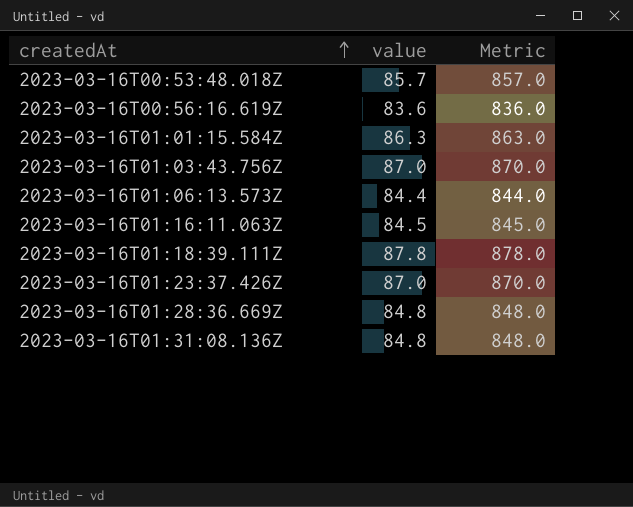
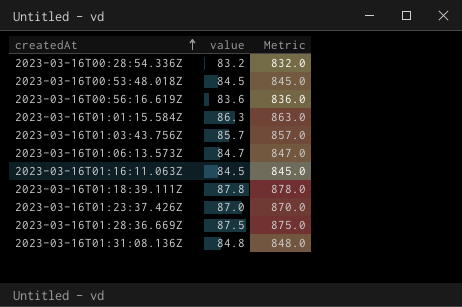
row 2023-03-16T00:28:54.336Z: none -> 83.2 | 832.0
2023-03-16T00:53:48.018Z | value: 85.7 -> 84.5
2023-03-16T00:53:48.018Z | Metric: 857.0 -> 845.0
2023-03-16T01:03:43.756Z | value: 87.0 -> 85.7
2023-03-16T01:03:43.756Z | Metric: 870.0 -> 857.0
2023-03-16T01:06:13.573Z | value: 84.4 -> 84.7
2023-03-16T01:06:13.573Z | Metric: 844.0 -> 847.0
2023-03-16T01:28:36.669Z | value: 84.8 -> 87.5
2023-03-16T01:28:36.669Z | Metric: 848.0 -> 875.0

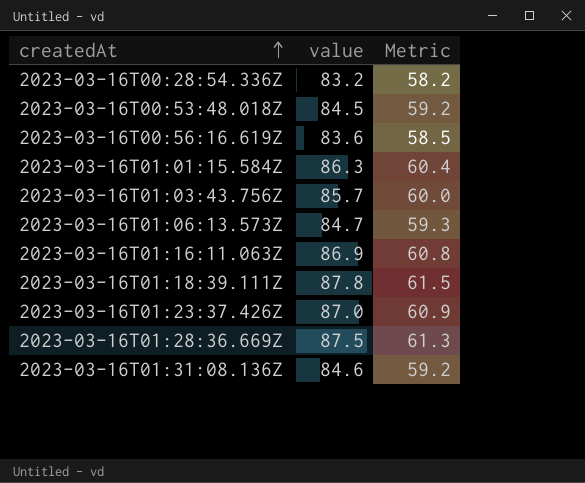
column Metric | formula: [value] * 10 -> [value] * 0.7
2023-03-16T01:16:11.063Z | value: 84.5 -> 86.9
2023-03-16T01:31:08.136Z | value: 84.8 -> 84.6

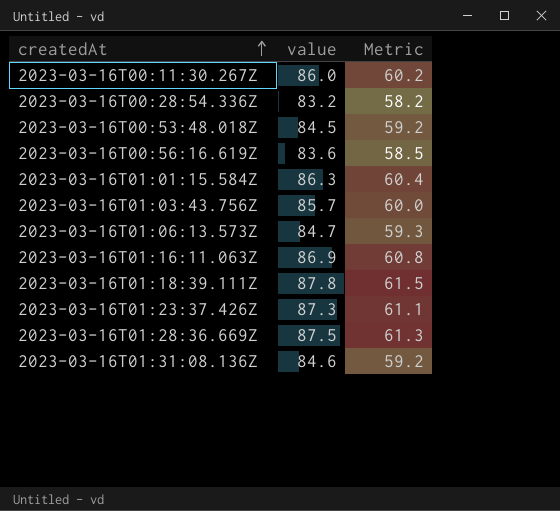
row 2023-03-16T00:11:30.267Z: none -> 86.0 | 60.2
2023-03-16T01:23:37.426Z | value: 87.0 -> 87.3
2023-03-16T01:23:37.426Z | Metric: 60.9 -> 61.1

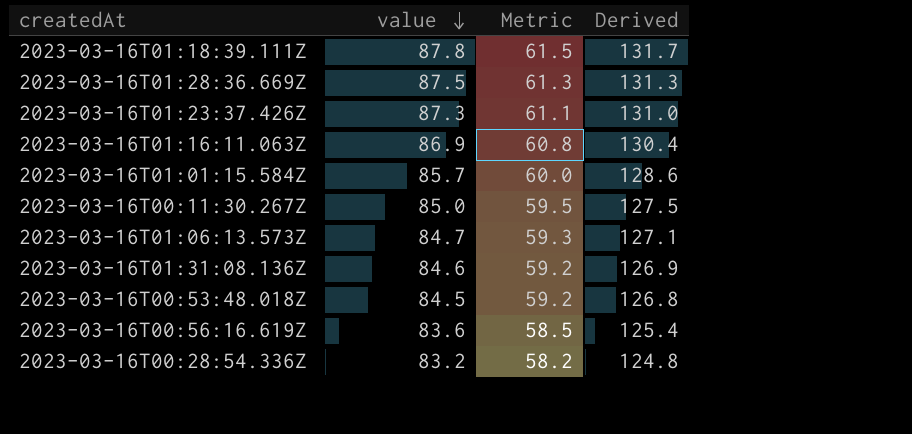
row order: createdAt ascending -> value descending
column Derived | formula: none -> [value] * 1.5
row 2023-03-16T01:03:43.756Z: 85.7 | 60.0 -> none
2023-03-16T01:01:15.584Z | value: 86.3 -> 85.7
2023-03-16T01:01:15.584Z | Metric: 60.4 -> 60.0
2023-03-16T00:11:30.267Z | value: 86.0 -> 85.0
2023-03-16T00:11:30.267Z | Metric: 60.2 -> 59.5

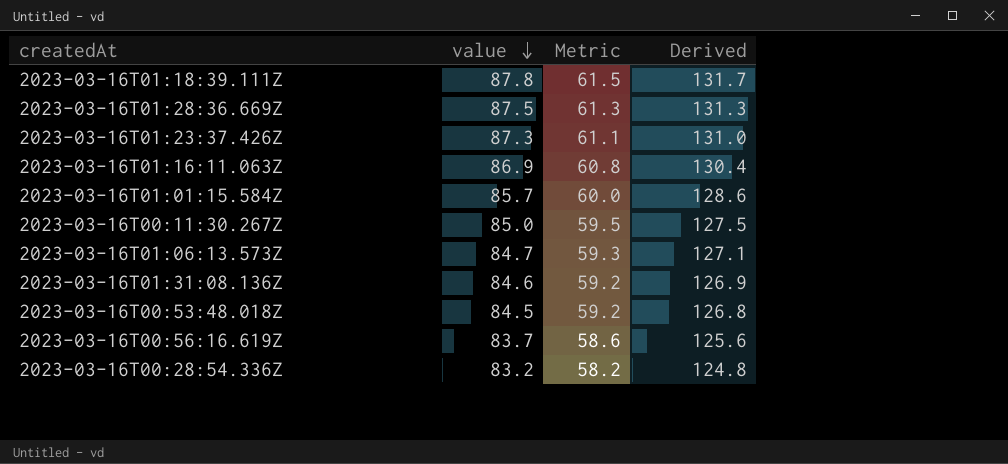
2023-03-16T00:56:16.619Z | value: 83.6 -> 83.7
2023-03-16T00:56:16.619Z | Metric: 58.5 -> 58.6
2023-03-16T00:56:16.619Z | Derived: 125.4 -> 125.6

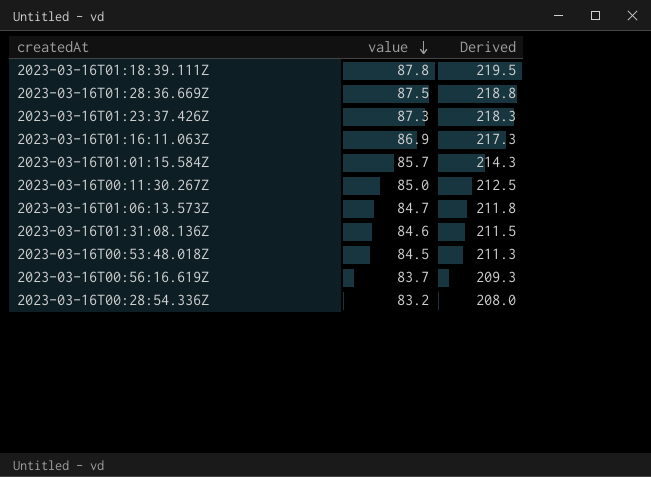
column Metric | formula: [value] * 0.7 -> none
column Derived | formula: [value] * 1.5 -> [value] * 2.5

